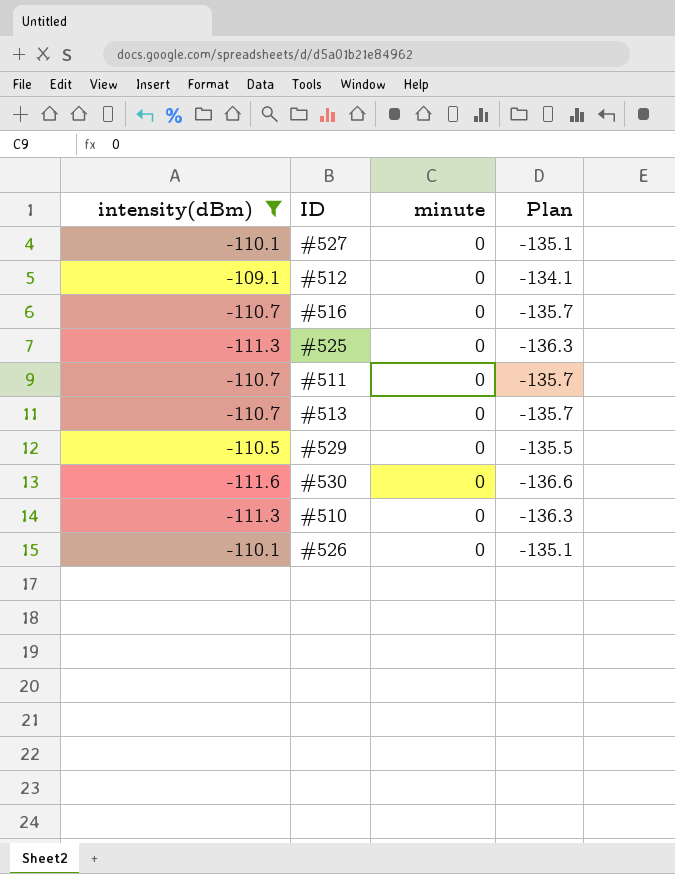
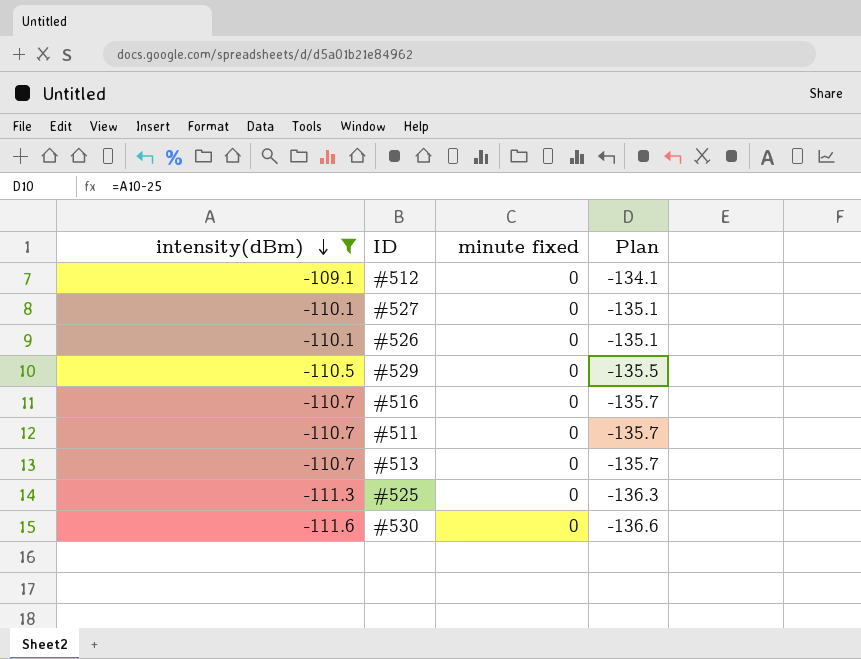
row order: none -> intensity(dBm) descending
column name: minute -> minute fixed
row #510: -111.3 | 0 | -136.3 -> none

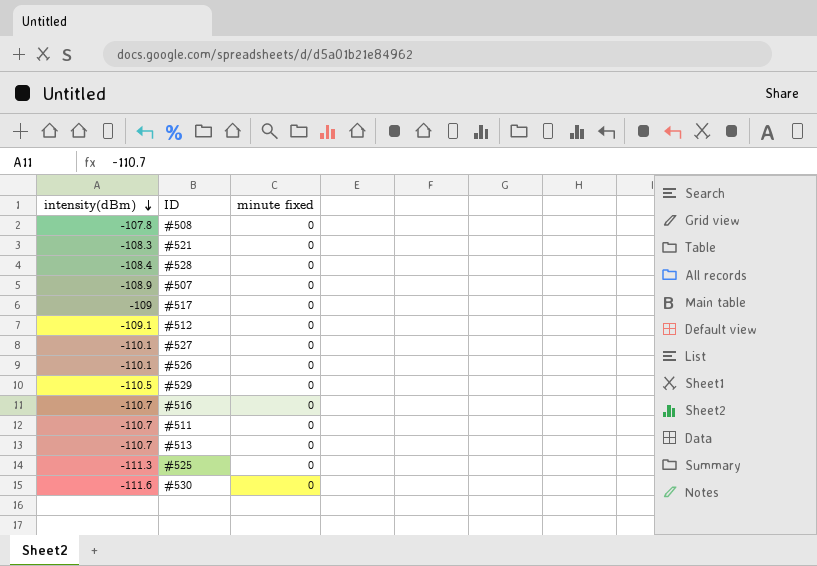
filter: intensity(dBm) <= -109.1 -> none
column Plan | formula: [intensity(dBm)] - 25 -> none

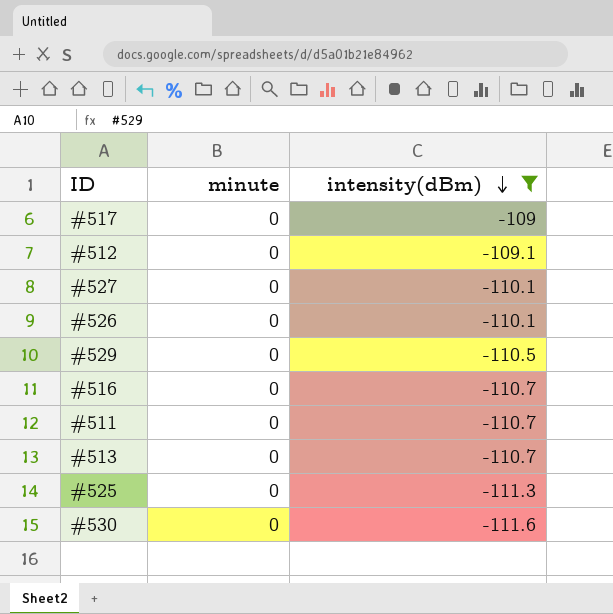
filter: none -> intensity(dBm) <= -109
column name: minute fixed -> minute
column intensity(dBm) | position: 1 -> 3

